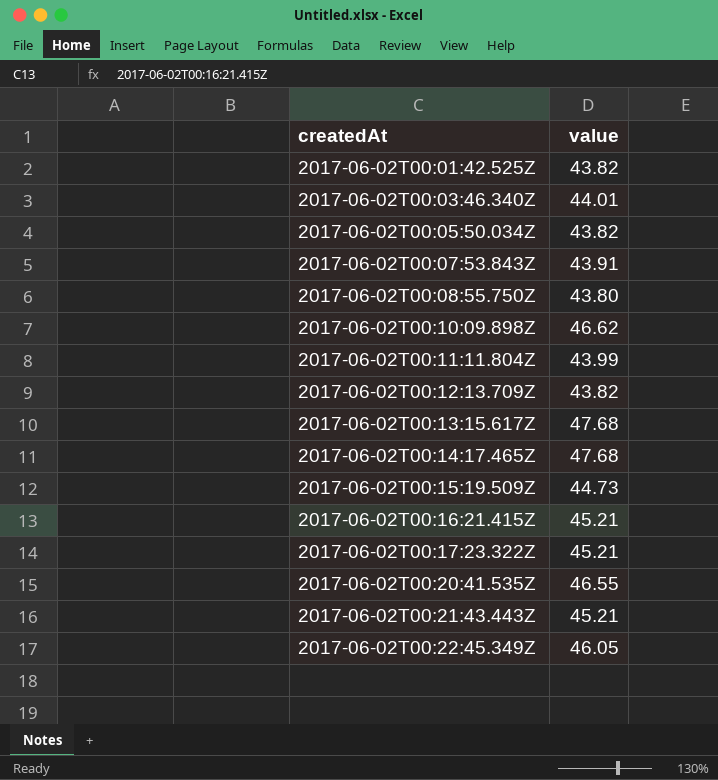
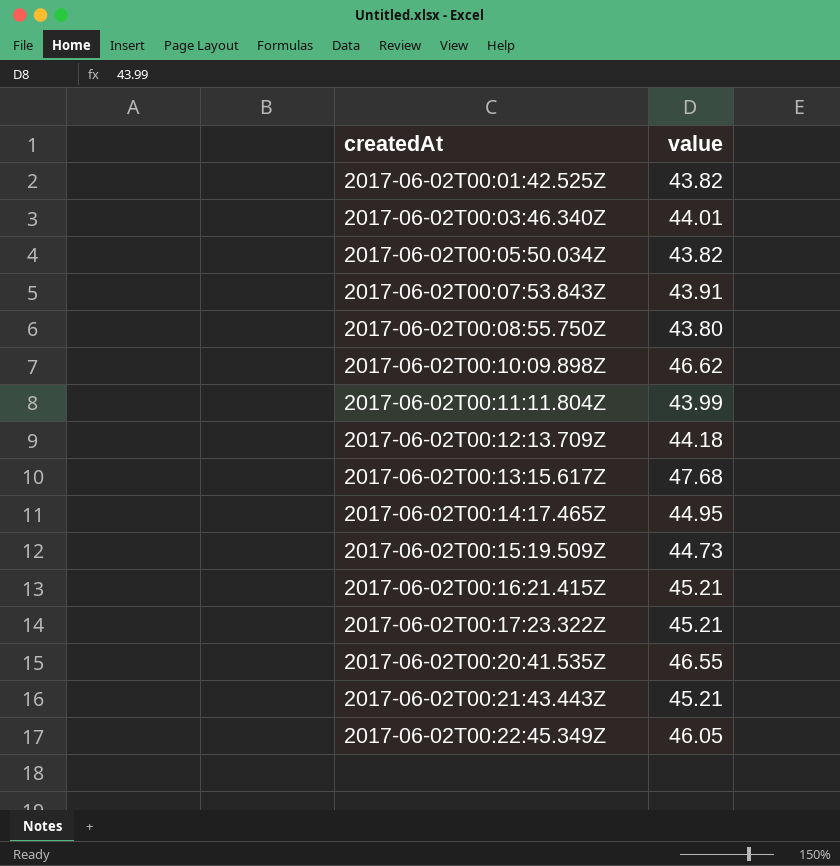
2017-06-02T00:12:13.709Z | value: 43.82 -> 44.18
2017-06-02T00:14:17.465Z | value: 47.68 -> 44.95

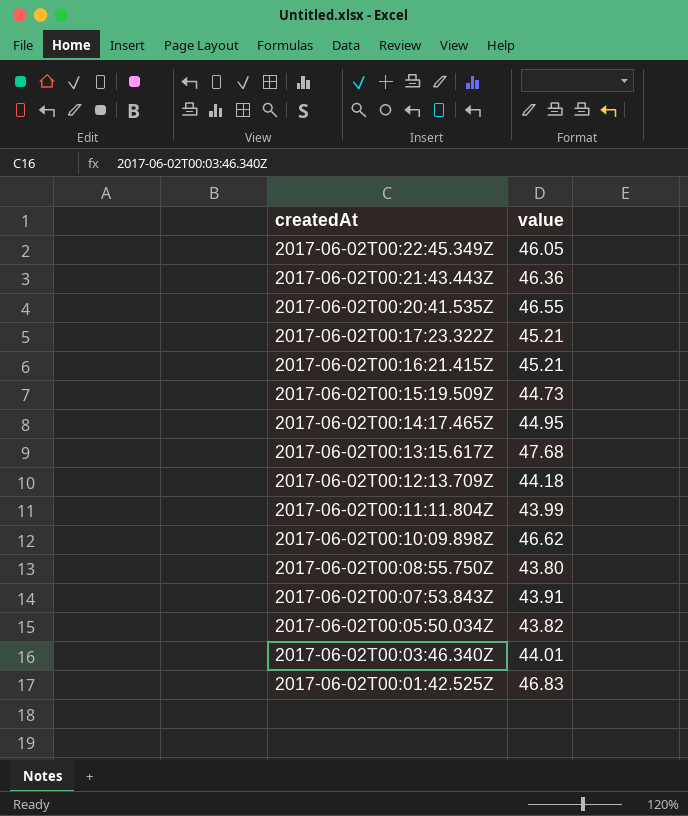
row order: createdAt ascending -> createdAt descending
2017-06-02T00:21:43.443Z | value: 45.21 -> 46.36
2017-06-02T00:01:42.525Z | value: 43.82 -> 46.83

